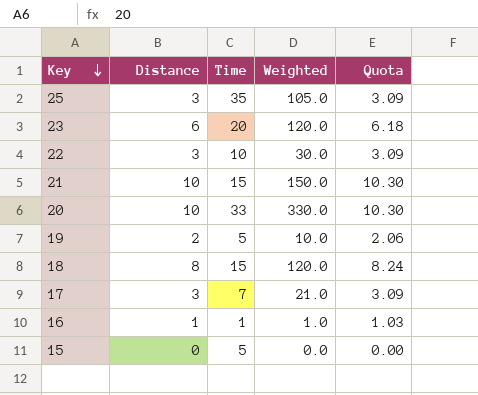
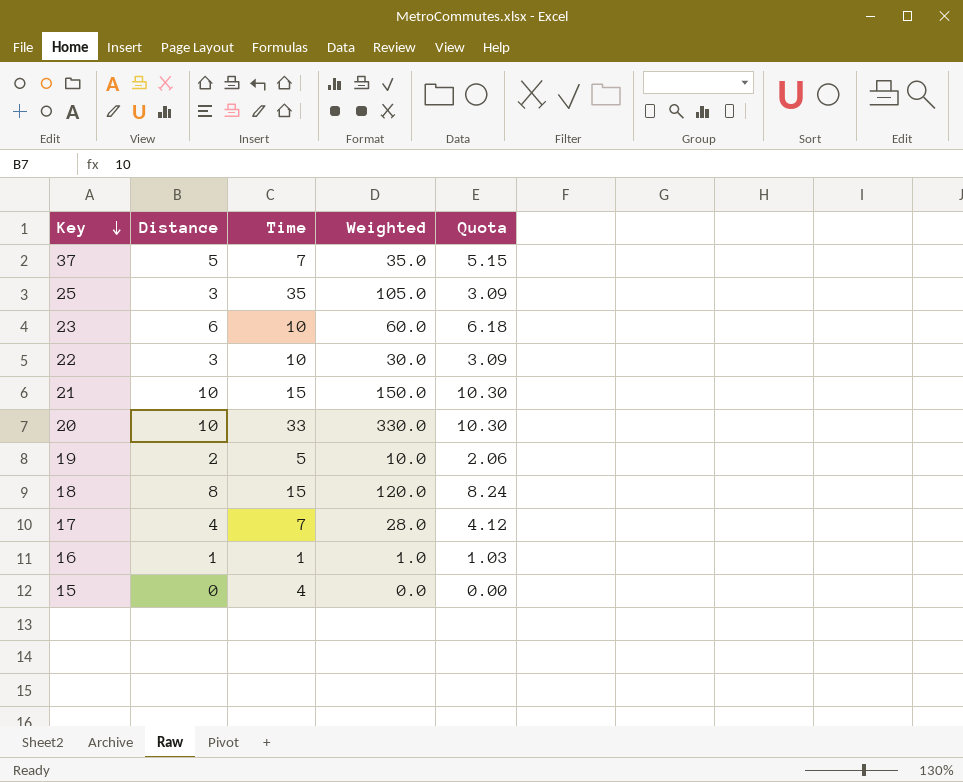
row 37: none -> 5 | 7 | 35.0 | 5.15
23 | Time: 20 -> 10
23 | Weighted: 120.0 -> 60.0
17 | Distance: 3 -> 4
17 | Weighted: 21.0 -> 28.0
17 | Quota: 3.09 -> 4.12
15 | Time: 5 -> 4

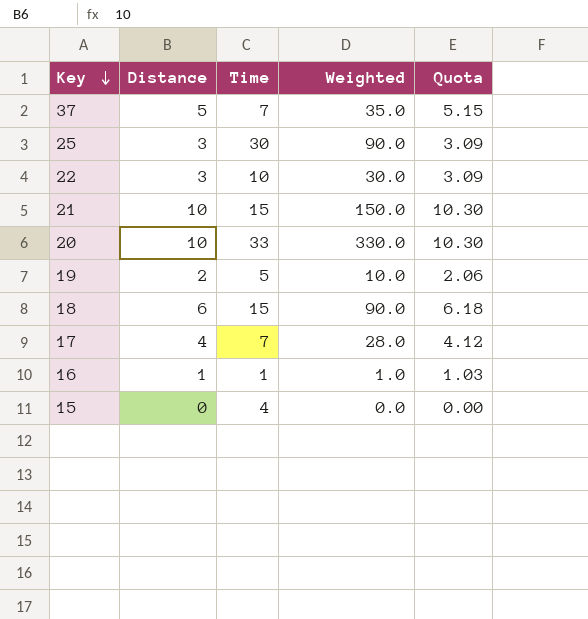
row 23: 6 | 10 | 60.0 | 6.18 -> none
25 | Time: 35 -> 30
25 | Weighted: 105.0 -> 90.0
18 | Distance: 8 -> 6
18 | Weighted: 120.0 -> 90.0
18 | Quota: 8.24 -> 6.18

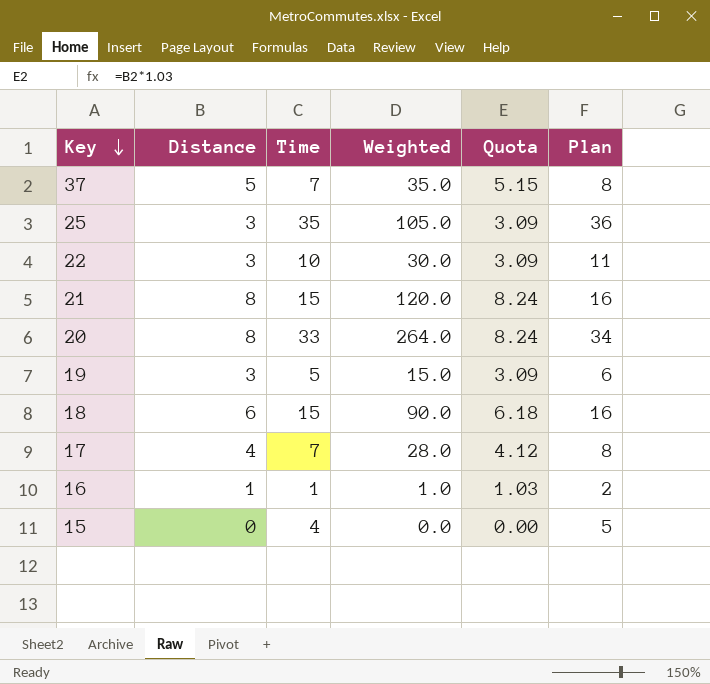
column Plan | formula: none -> [Time] + 1
25 | Time: 30 -> 35
25 | Weighted: 90.0 -> 105.0
21 | Distance: 10 -> 8
21 | Weighted: 150.0 -> 120.0
21 | Quota: 10.30 -> 8.24
20 | Distance: 10 -> 8
20 | Weighted: 330.0 -> 264.0
20 | Quota: 10.30 -> 8.24
19 | Distance: 2 -> 3
19 | Weighted: 10.0 -> 15.0
19 | Quota: 2.06 -> 3.09

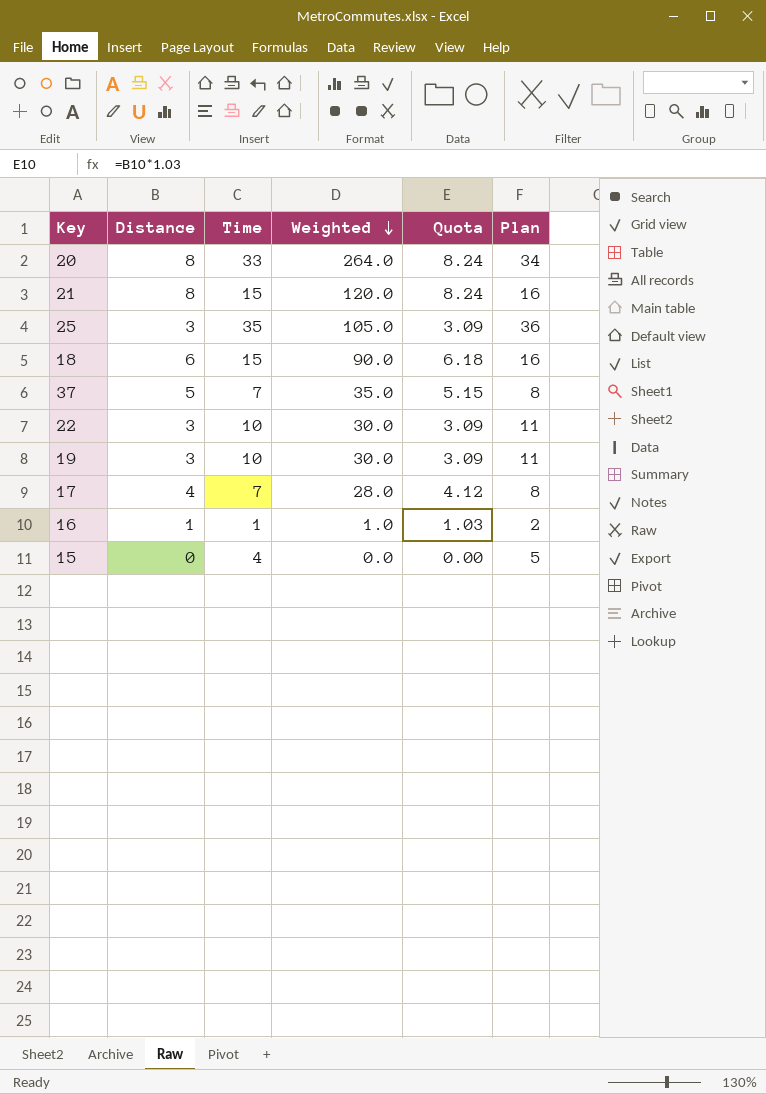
row order: Key descending -> Weighted descending
19 | Time: 5 -> 10
19 | Weighted: 15.0 -> 30.0
19 | Plan: 6 -> 11

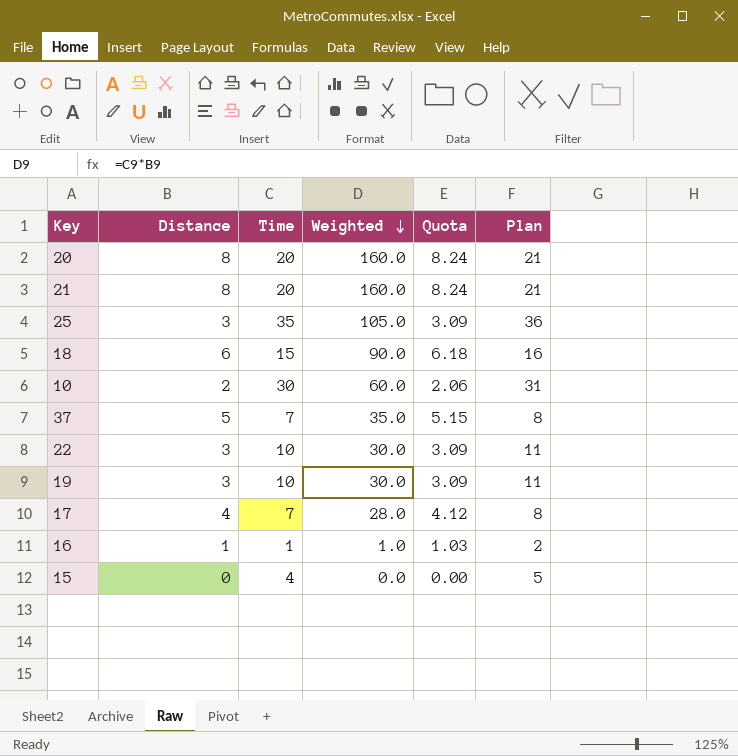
20 | Time: 33 -> 20
20 | Weighted: 264.0 -> 160.0
20 | Plan: 34 -> 21
21 | Time: 15 -> 20
21 | Weighted: 120.0 -> 160.0
21 | Plan: 16 -> 21
row 10: none -> 2 | 30 | 60.0 | 2.06 | 31

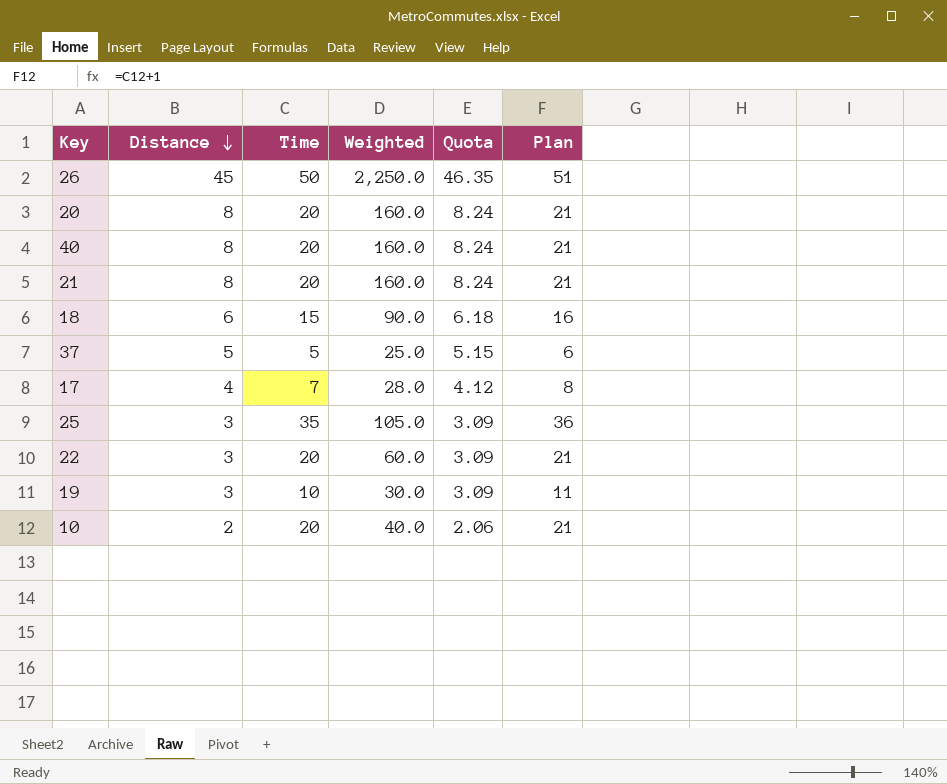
row order: Weighted descending -> Distance descending
row 16: 1 | 1 | 1.0 | 1.03 | 2 -> none
row 15: 0 | 4 | 0.0 | 0.00 | 5 -> none
row 26: none -> 45 | 50 | 2,250.0 | 46.35 | 51
row 40: none -> 8 | 20 | 160.0 | 8.24 | 21
37 | Time: 7 -> 5
37 | Weighted: 35.0 -> 25.0
37 | Plan: 8 -> 6
22 | Time: 10 -> 20
22 | Weighted: 30.0 -> 60.0
22 | Plan: 11 -> 21
10 | Time: 30 -> 20
10 | Weighted: 60.0 -> 40.0
10 | Plan: 31 -> 21

